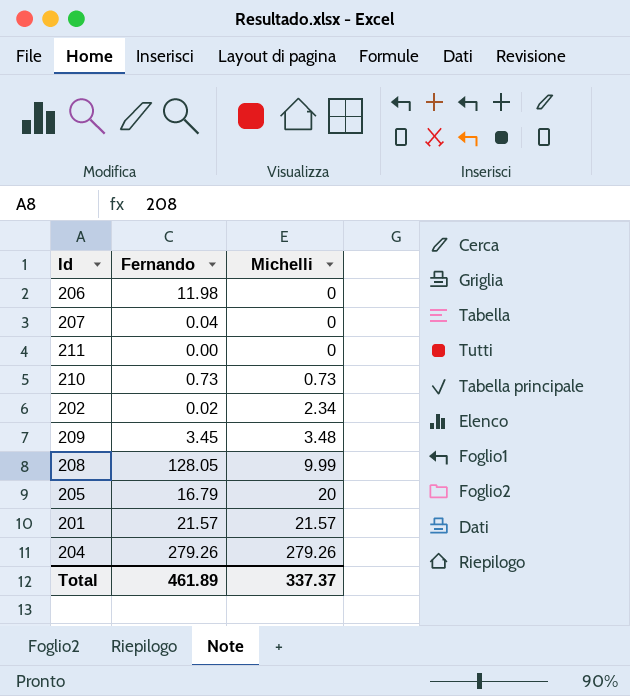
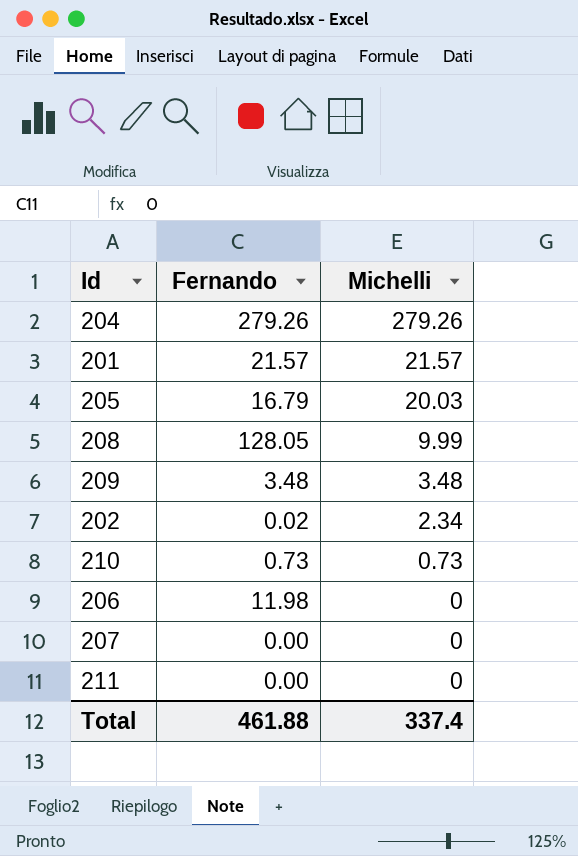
row order: Michelli ascending -> Michelli descending
205 | Michelli: 20 -> 20.03
209 | Fernando: 3.45 -> 3.48
207 | Fernando: 0.04 -> 0.00
Total | Fernando: 461.89 -> 461.88
Total | Michelli: 337.37 -> 337.4

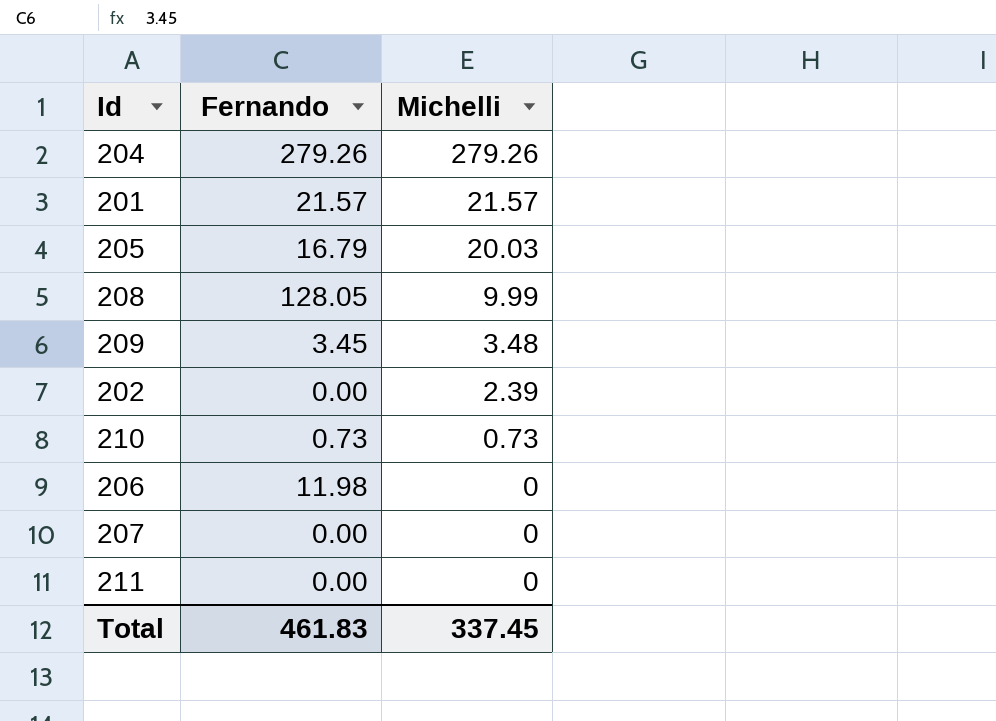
209 | Fernando: 3.48 -> 3.45
202 | Fernando: 0.02 -> 0.00
202 | Michelli: 2.34 -> 2.39
Total | Fernando: 461.88 -> 461.83
Total | Michelli: 337.4 -> 337.45

